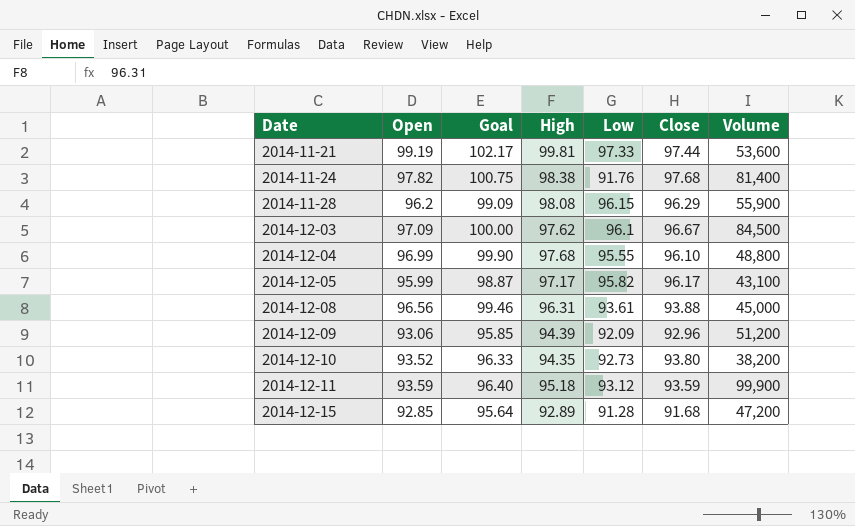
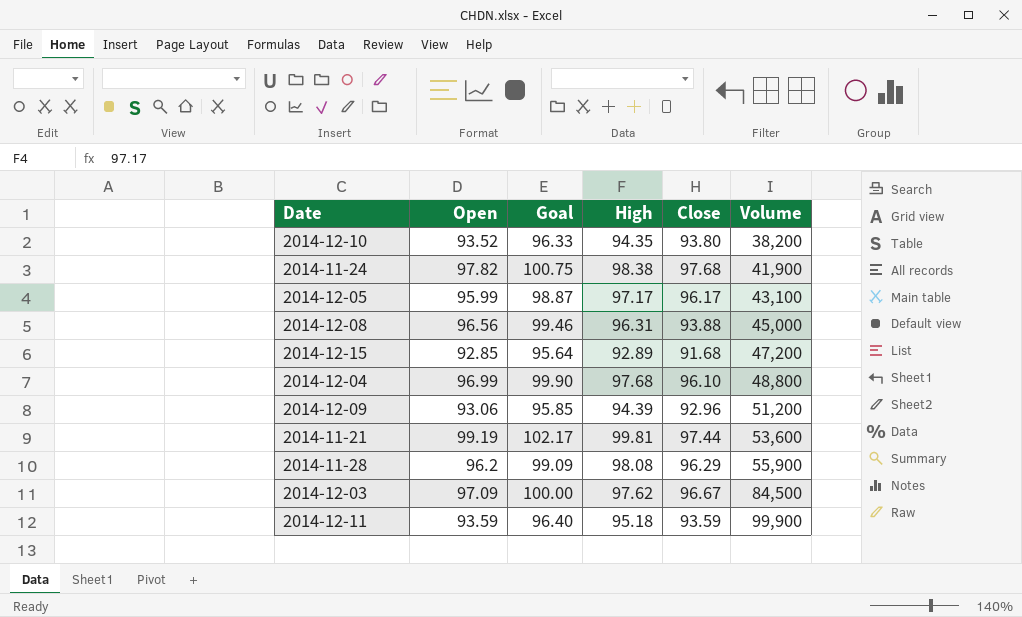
row order: Date ascending -> Volume ascending
column Low | position: 5 -> none
2014-11-24 | Volume: 81,400 -> 41,900

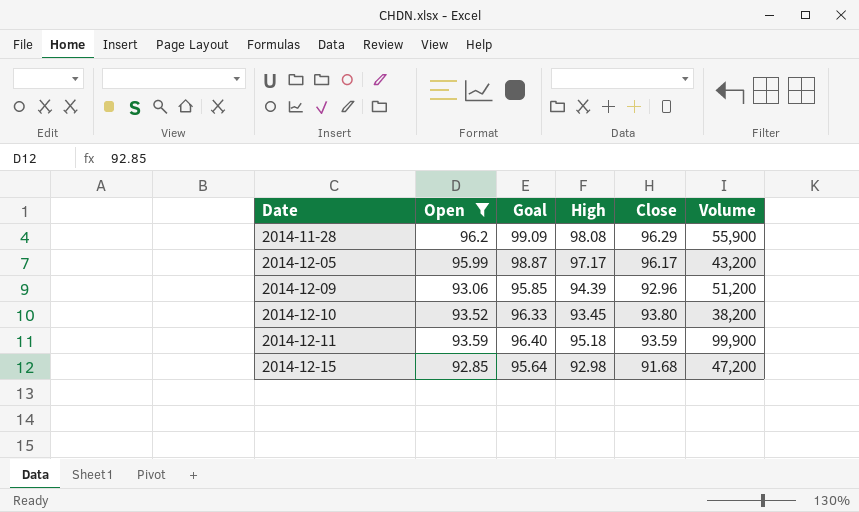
filter: none -> Open <= 96.2
row order: Volume ascending -> Date ascending
2014-12-05 | Volume: 43,100 -> 43,200
2014-12-10 | High: 94.35 -> 93.45
2014-12-15 | High: 92.89 -> 92.98

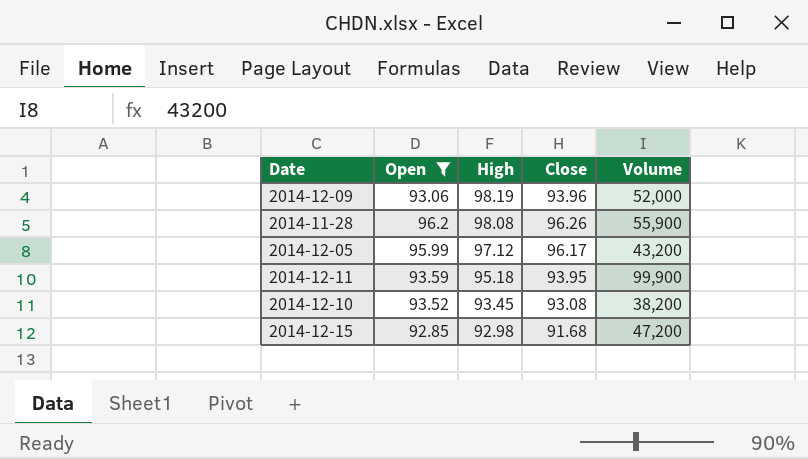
row order: Date ascending -> High descending
column Goal | formula: [Open] * 1.03 -> none
2014-12-09 | High: 94.39 -> 98.19
2014-12-09 | Close: 92.96 -> 93.96
2014-12-09 | Volume: 51,200 -> 52,000
2014-11-28 | Close: 96.29 -> 96.26
2014-12-05 | High: 97.17 -> 97.12
2014-12-11 | Close: 93.59 -> 93.95
2014-12-10 | Close: 93.80 -> 93.08

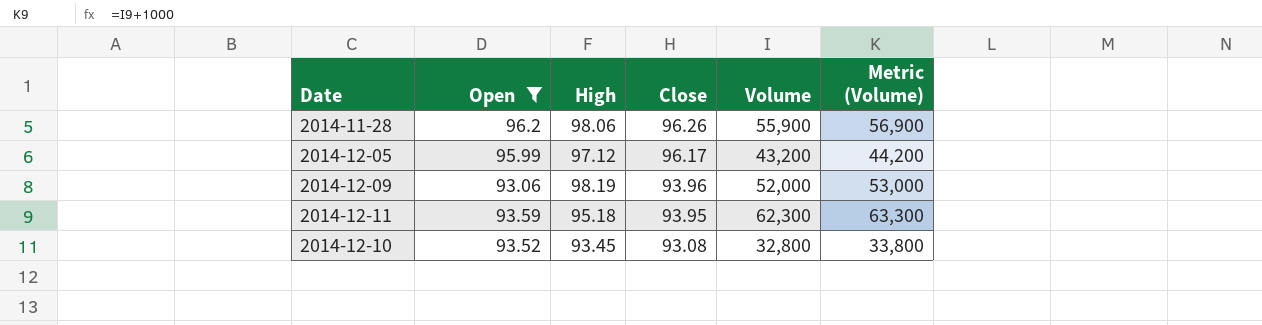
row order: High descending -> Close descending
column Metric (Volume) | formula: none -> [Volume] + 1000
row 2014-12-15: 92.85 | 92.98 | 91.68 | 47,200 -> none
2014-11-28 | High: 98.08 -> 98.06
2014-12-11 | Volume: 99,900 -> 62,300
2014-12-10 | Volume: 38,200 -> 32,800

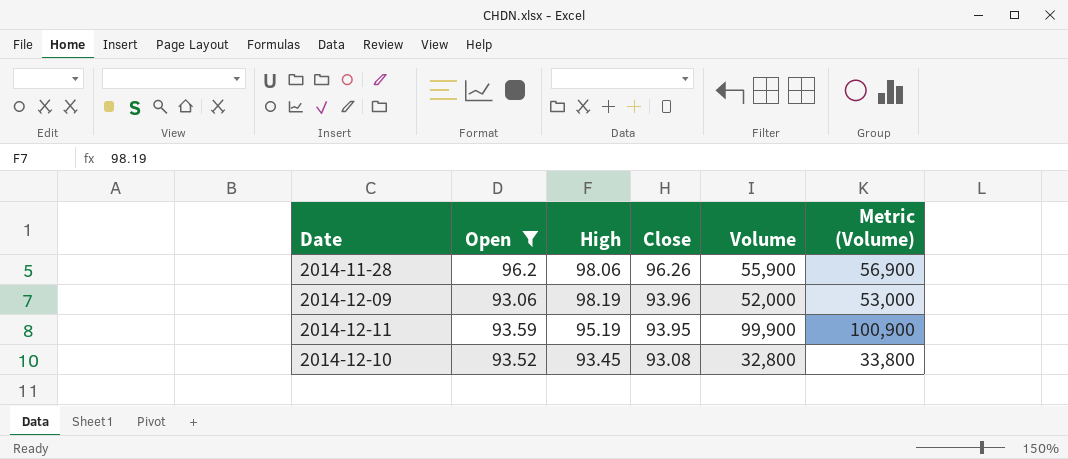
row 2014-12-05: 95.99 | 97.12 | 96.17 | 43,200 | 44,200 -> none
2014-12-11 | High: 95.18 -> 95.19
2014-12-11 | Volume: 62,300 -> 99,900
2014-12-11 | Metric (Volume): 63,300 -> 100,900

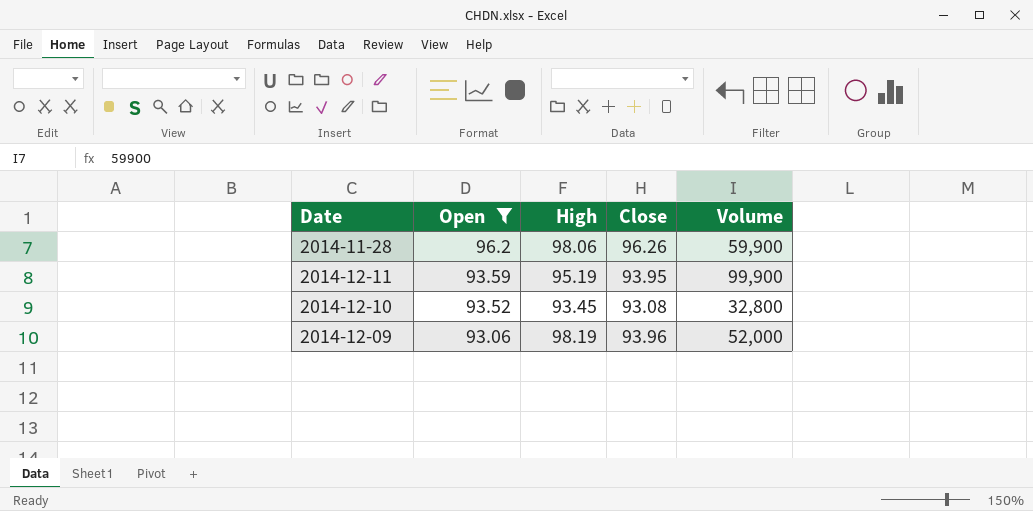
row order: Close descending -> Open descending
column Metric (Volume) | formula: [Volume] + 1000 -> none
2014-11-28 | Volume: 55,900 -> 59,900

